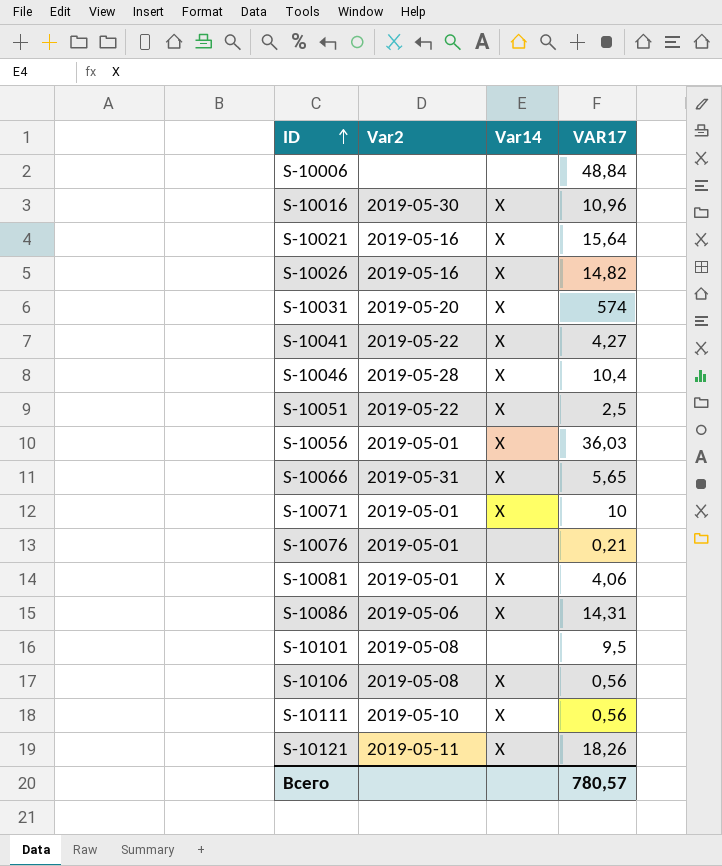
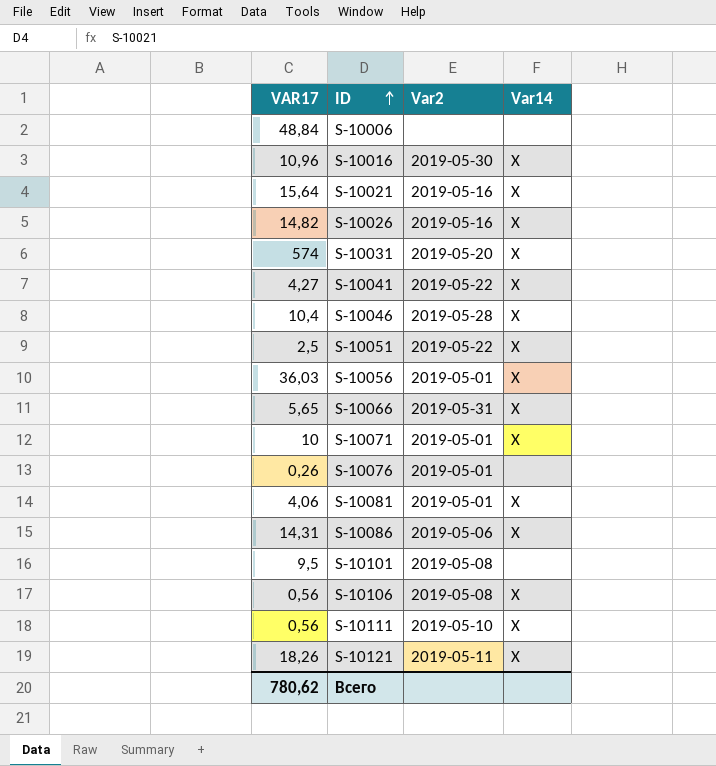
column VAR17 | position: 4 -> 1
S-10076 | VAR17: 0,21 -> 0,26
Всего | VAR17: 780,57 -> 780,62

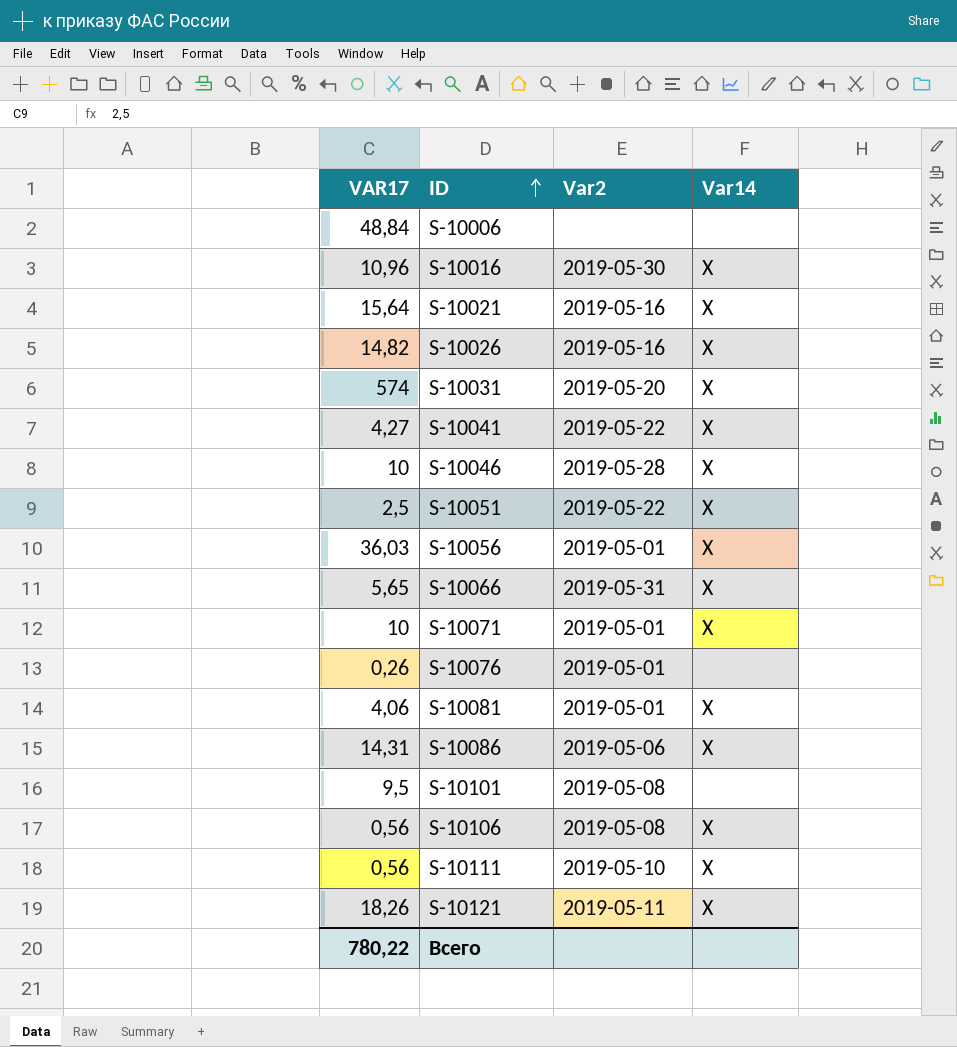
S-10046 | VAR17: 10,4 -> 10
Всего | VAR17: 780,62 -> 780,22

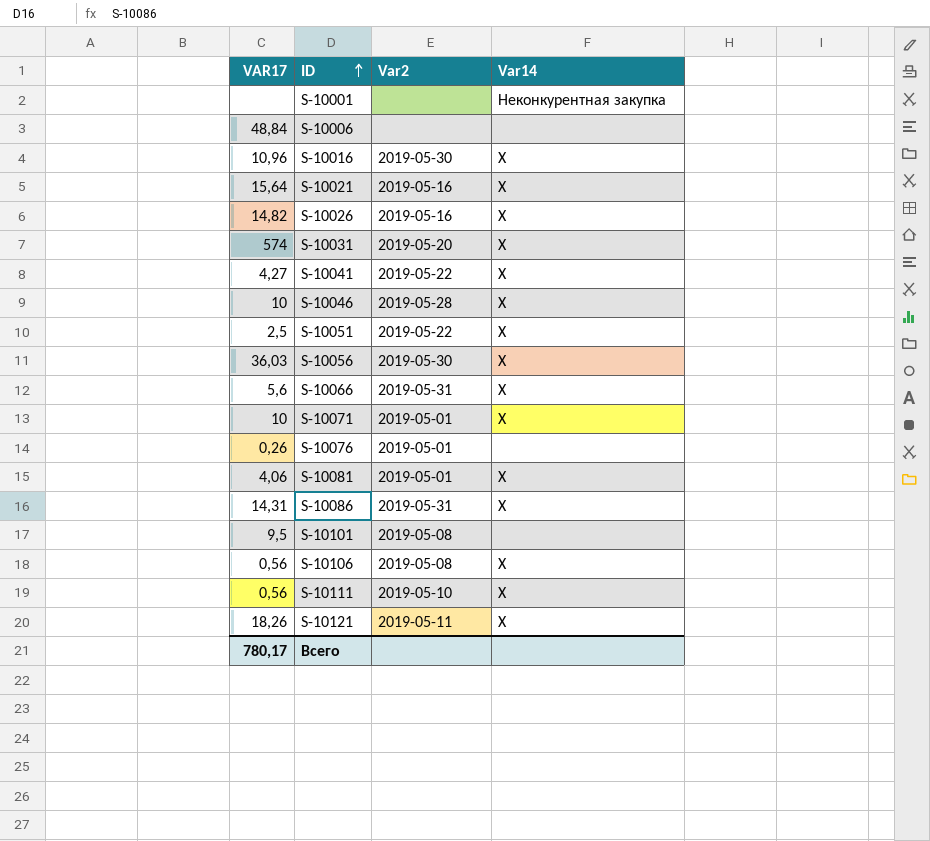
row S-10001: none -> none | none | Неконкурентная закупка
S-10056 | Var2: 2019-05-01 -> 2019-05-30
S-10066 | VAR17: 5,65 -> 5,6
S-10086 | Var2: 2019-05-06 -> 2019-05-31
Всего | VAR17: 780,22 -> 780,17

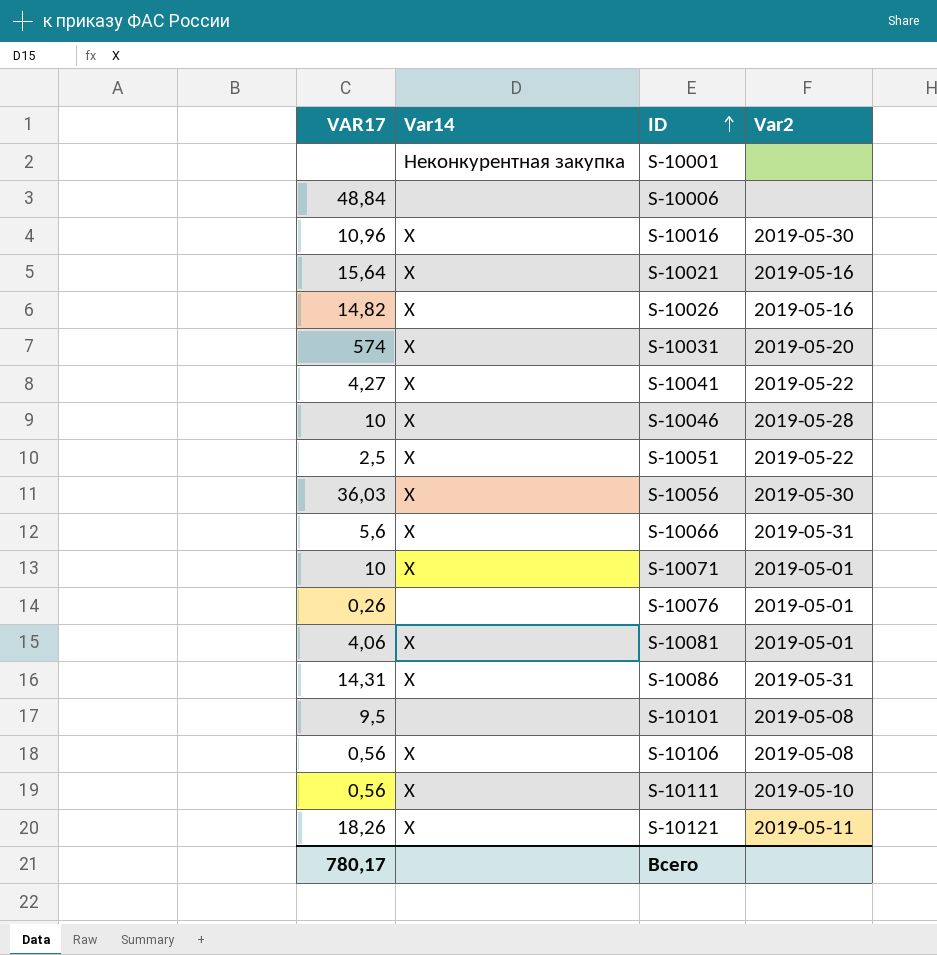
column Var14 | position: 4 -> 2

